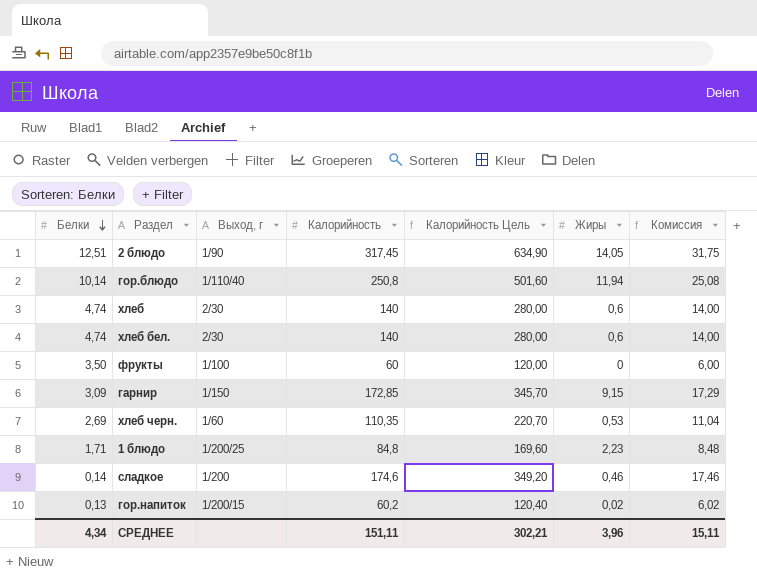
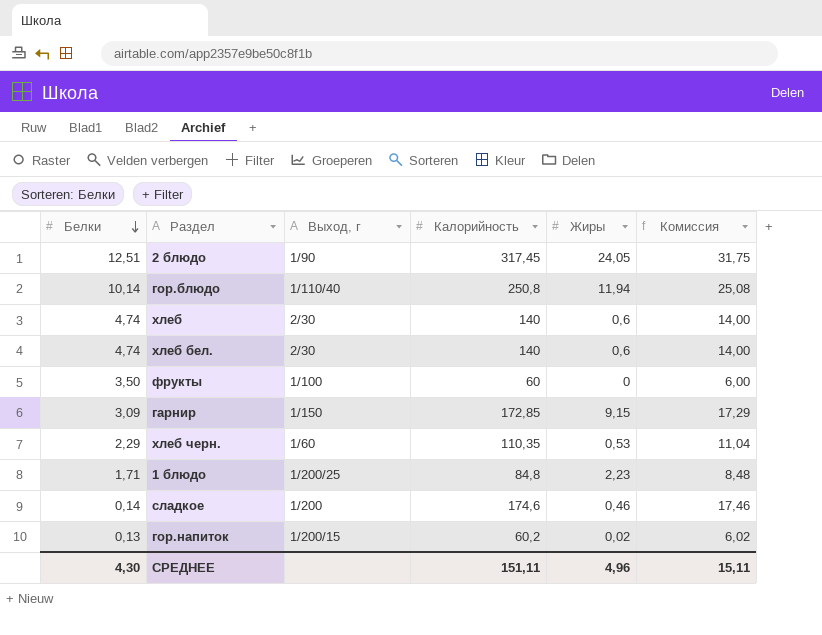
column Калорийность Цель | formula: [Калорийность] * 2 -> none
2 блюдо | Жиры: 14,05 -> 24,05
хлеб черн. | Белки: 2,69 -> 2,29
СРЕДНЕЕ | Белки: 4,34 -> 4,30
СРЕДНЕЕ | Жиры: 3,96 -> 4,96

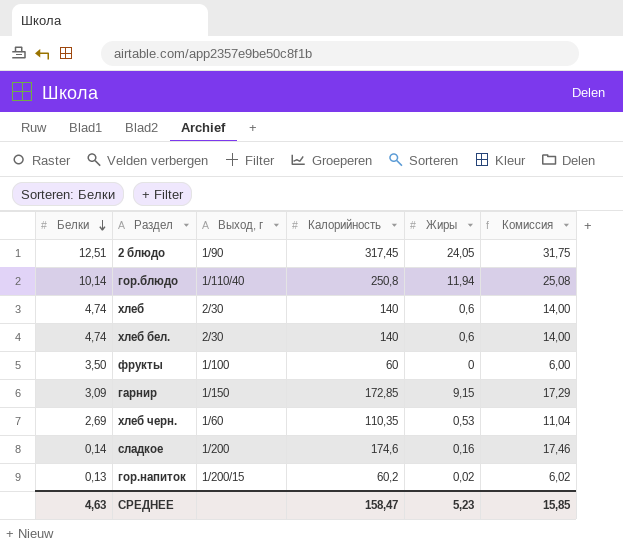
row 1 блюдо: 1,71 | 1/200/25 | 84,8 | 2,23 | 8,48 -> none
хлеб черн. | Белки: 2,29 -> 2,69
сладкое | Жиры: 0,46 -> 0,16
СРЕДНЕЕ | Белки: 4,30 -> 4,63
СРЕДНЕЕ | Калорийность: 151,11 -> 158,47
СРЕДНЕЕ | Жиры: 4,96 -> 5,23
СРЕДНЕЕ | Комиссия: 15,11 -> 15,85

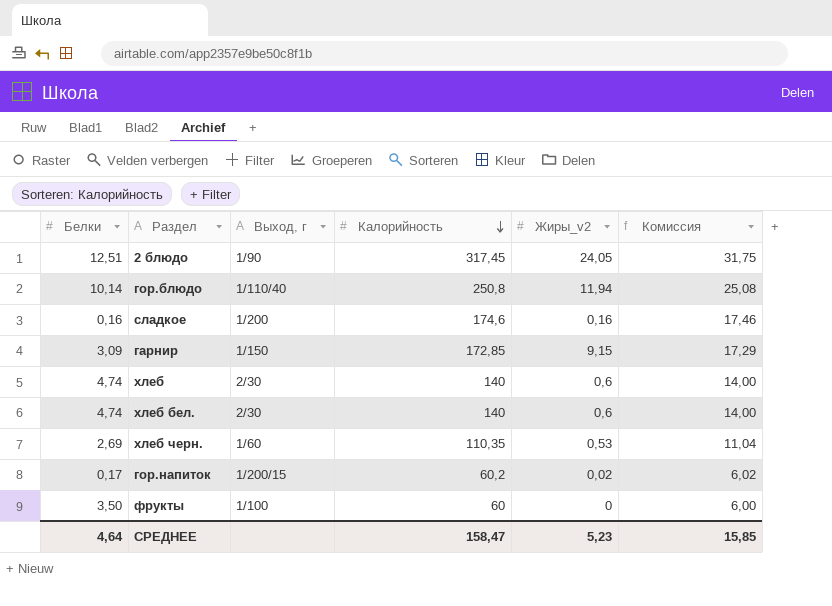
row order: Белки descending -> Калорийность descending
column name: Жиры -> Жиры_v2
сладкое | Белки: 0,14 -> 0,16
гор.напиток | Белки: 0,13 -> 0,17
СРЕДНЕЕ | Белки: 4,63 -> 4,64

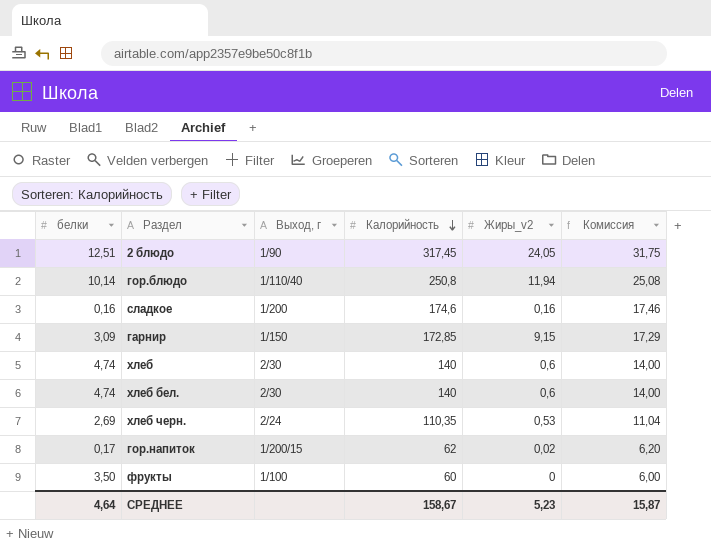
column name: Белки -> белки
хлеб черн. | Выход, г: 1/60 -> 2/24
гор.напиток | Калорийность: 60,2 -> 62
гор.напиток | Комиссия: 6,02 -> 6,20
СРЕДНЕЕ | Калорийность: 158,47 -> 158,67
СРЕДНЕЕ | Комиссия: 15,85 -> 15,87

